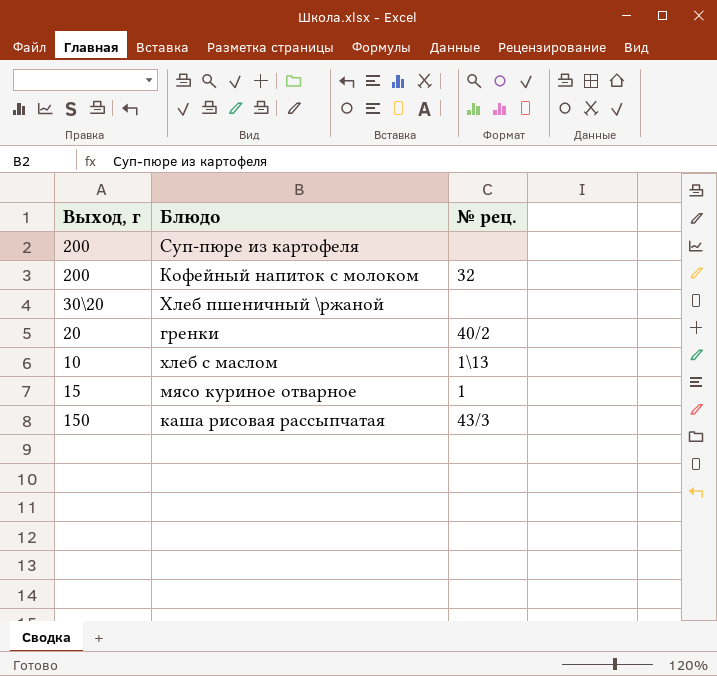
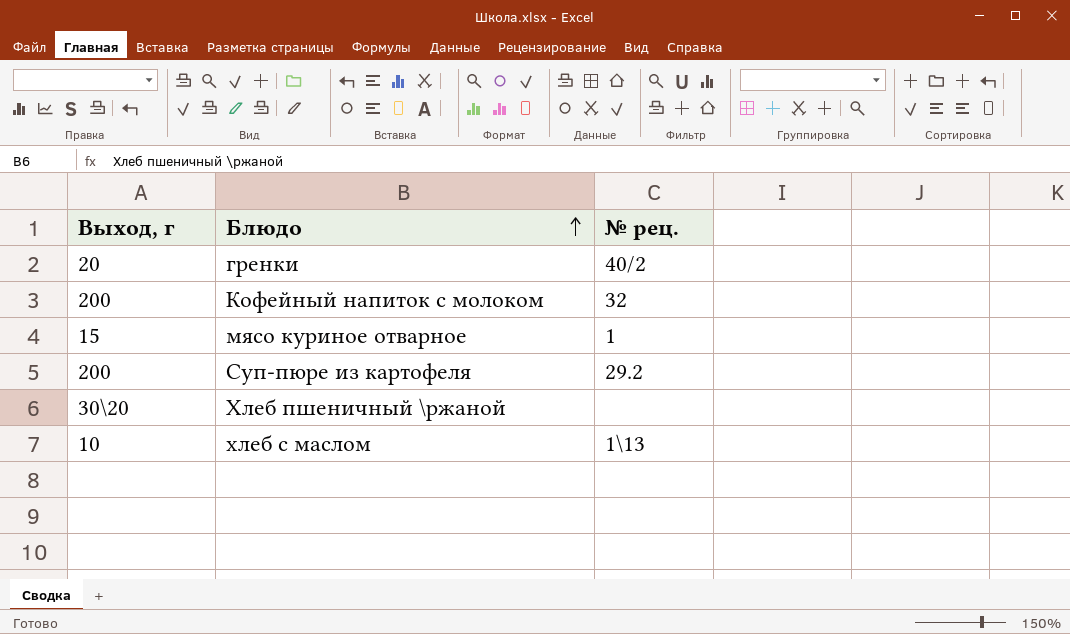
row order: none -> Блюдо ascending
row каша рисовая рассыпчатая: 150 | 43/3 -> none
Суп-пюре из картофеля | № рец.: none -> 29.2

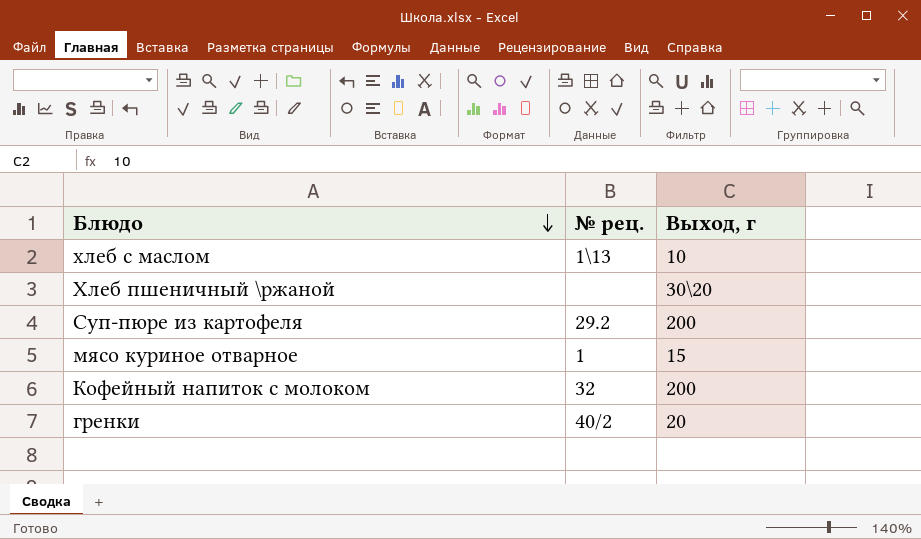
row order: Блюдо ascending -> Блюдо descending
column Выход, г | position: 1 -> 3

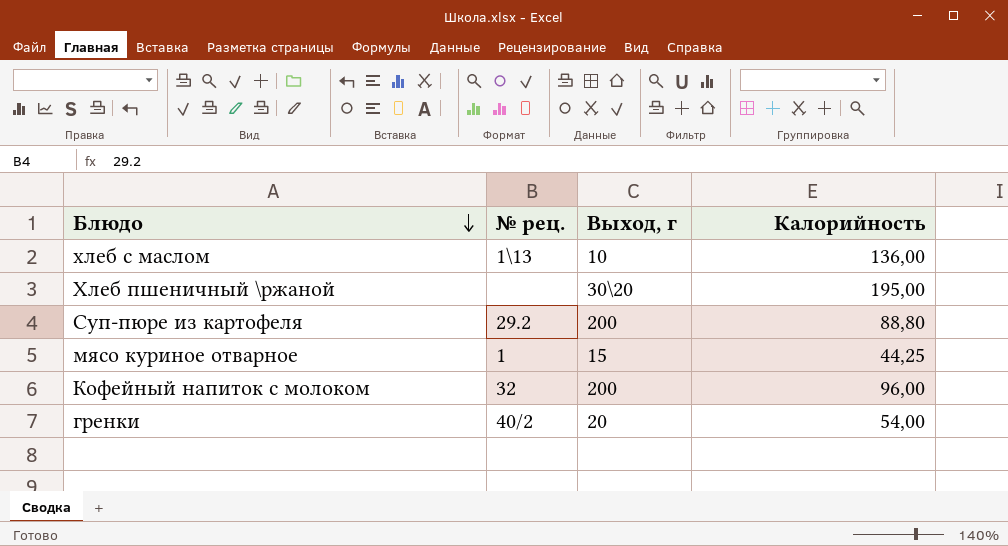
column Калорийность | position: none -> 4

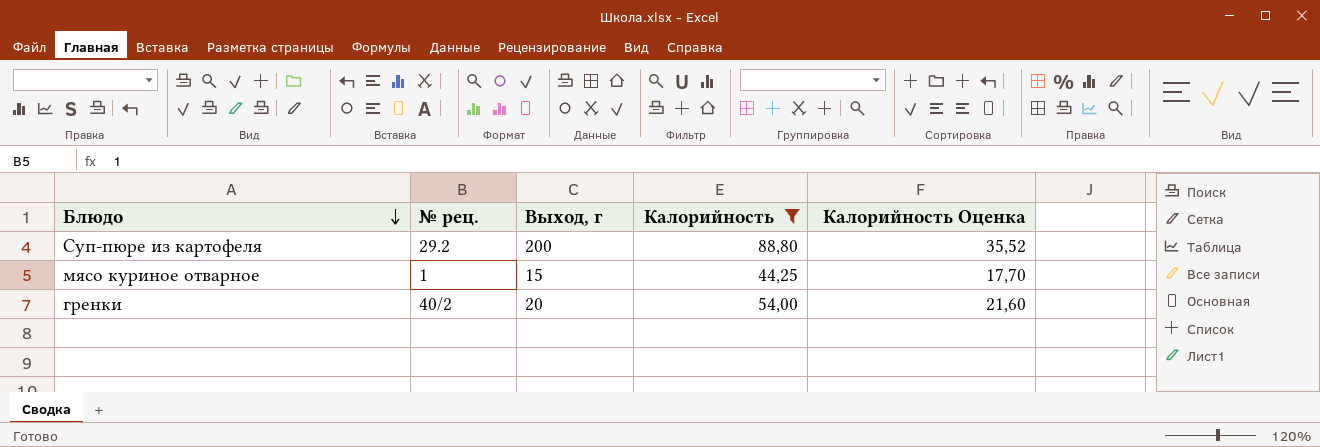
filter: none -> Калорийность <= 88,80
column Калорийность Оценка | formula: none -> [Калорийность] * 0,4

